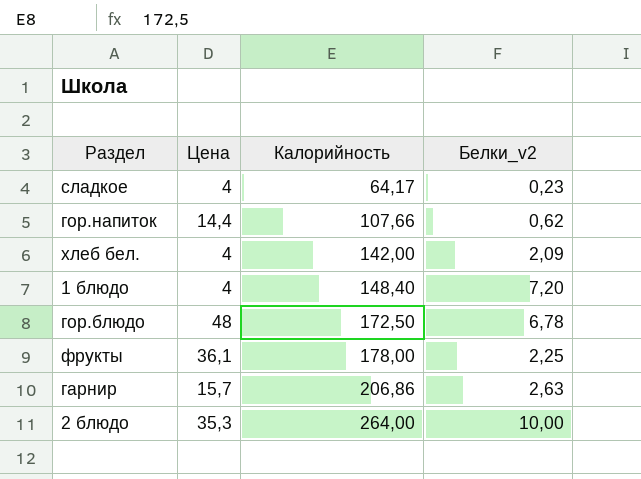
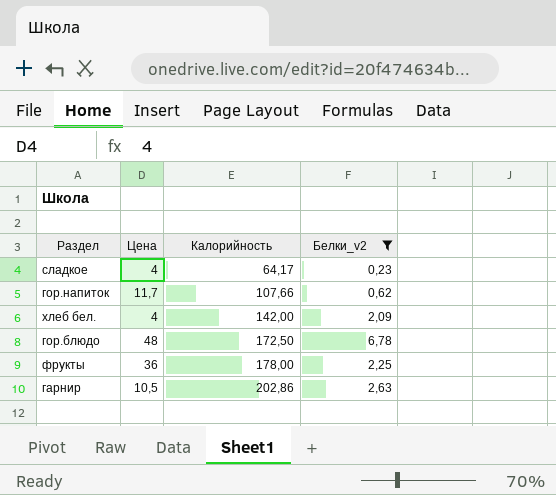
filter: none -> Белки_v2 <= 6,78
гор.напиток | Цена: 14,4 -> 11,7
фрукты | Цена: 36,1 -> 36
гарнир | Цена: 15,7 -> 10,5
гарнир | Калорийность: 206,86 -> 202,86

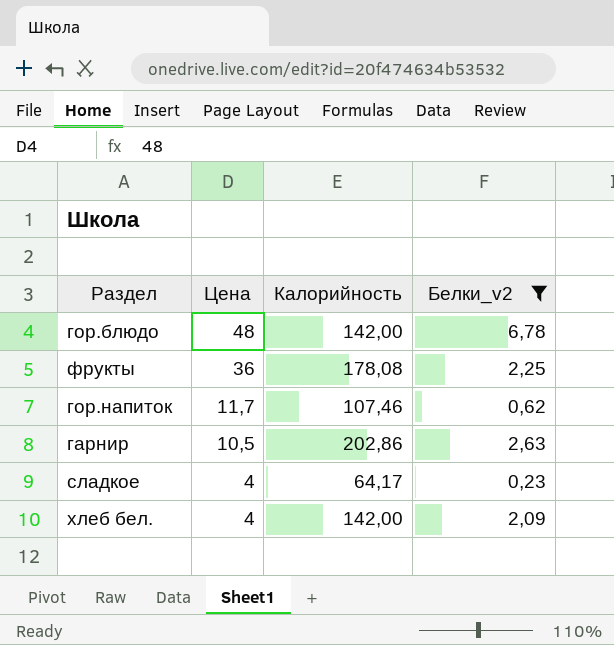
row order: Калорийность ascending -> Цена descending
гор.блюдо | Калорийность: 172,50 -> 142,00
фрукты | Калорийность: 178,00 -> 178,08
гор.напиток | Калорийность: 107,66 -> 107,46

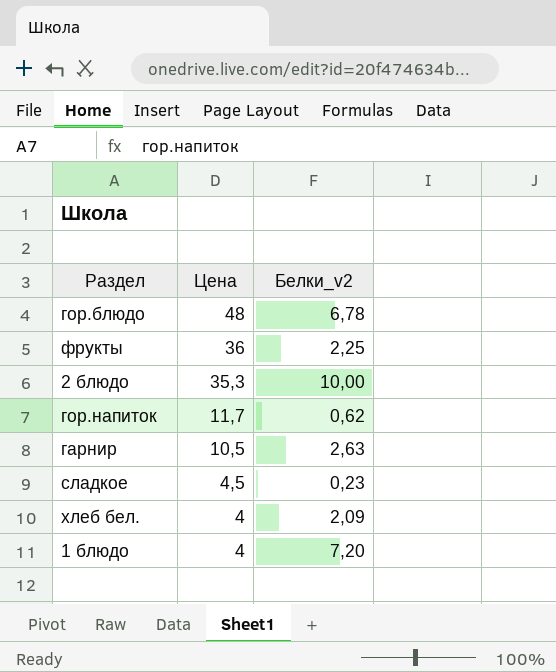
filter: Белки_v2 <= 6,78 -> none
column Калорийность | position: 3 -> none
сладкое | Цена: 4 -> 4,5

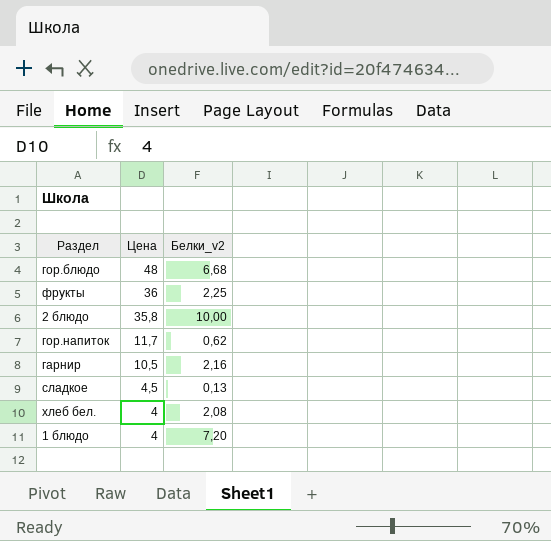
гор.блюдо | Белки_v2: 6,78 -> 6,68
2 блюдо | Цена: 35,3 -> 35,8
гарнир | Белки_v2: 2,63 -> 2,16
сладкое | Белки_v2: 0,23 -> 0,13
хлеб бел. | Белки_v2: 2,09 -> 2,08

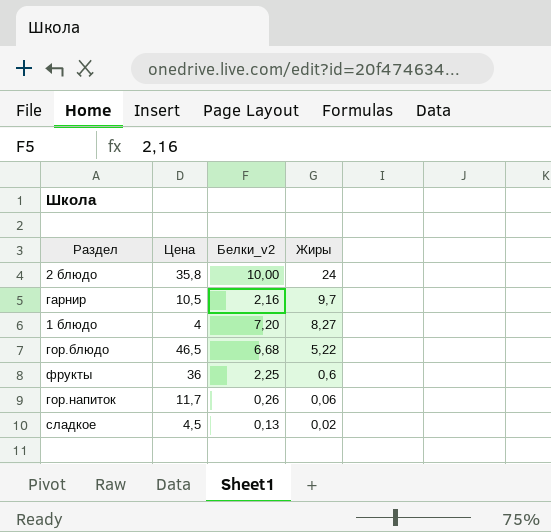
row order: Цена descending -> Жиры descending
column Жиры | position: none -> 4
row хлеб бел.: 4 | 2,08 -> none
гор.блюдо | Цена: 48 -> 46,5
гор.напиток | Белки_v2: 0,62 -> 0,26

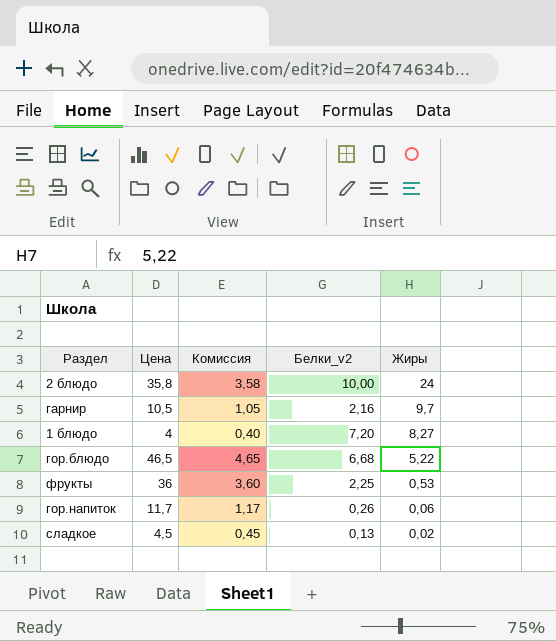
column Комиссия | formula: none -> [Цена] * 0,1
фрукты | Жиры: 0,6 -> 0,53

